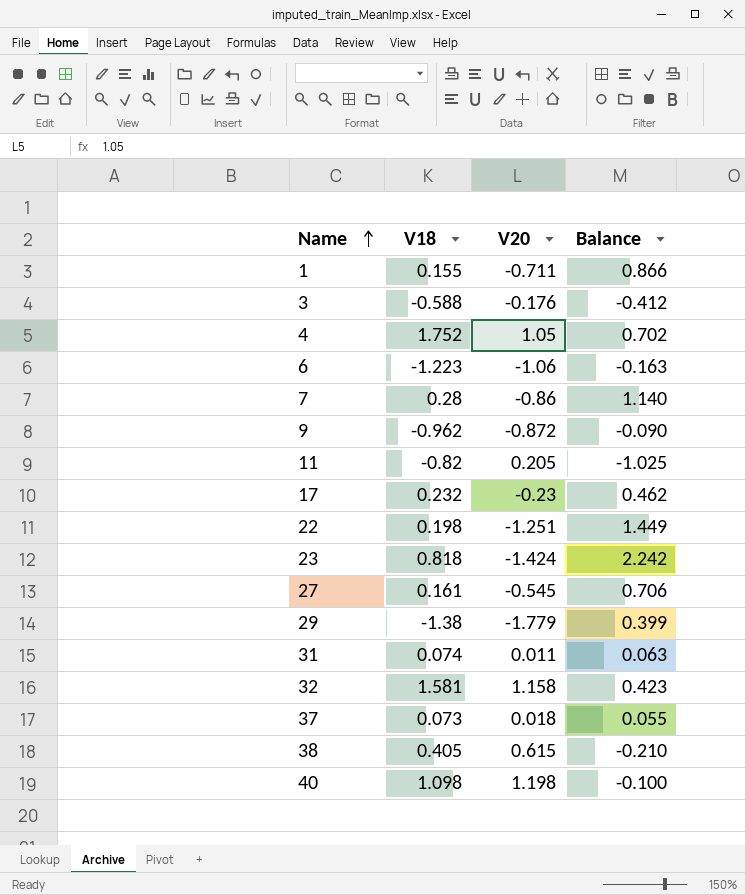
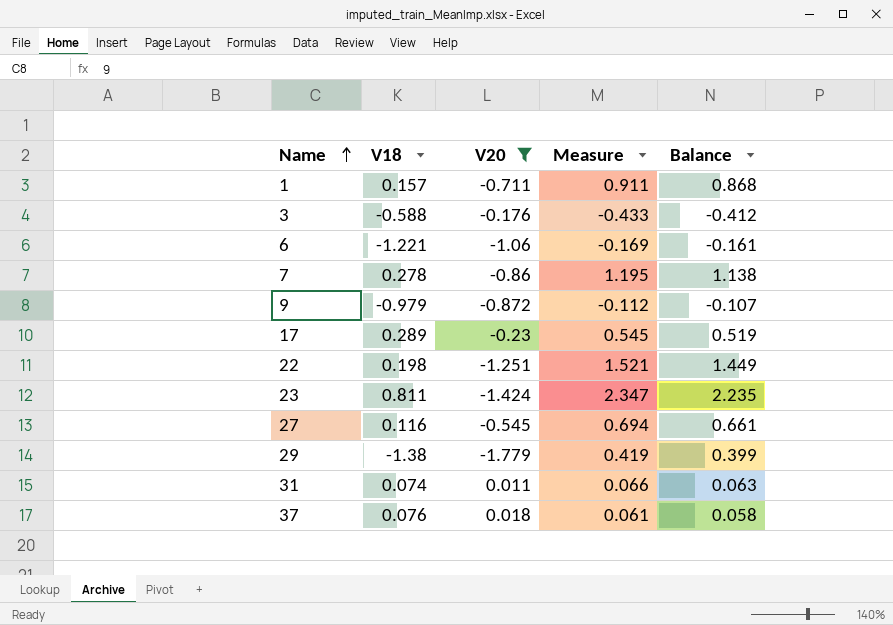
filter: none -> V20 <= 0.018
column Measure | formula: none -> [Balance] * 1.05
1 | V18: 0.155 -> 0.157
1 | Balance: 0.866 -> 0.868
6 | V18: -1.223 -> -1.221
6 | Balance: -0.163 -> -0.161
7 | V18: 0.28 -> 0.278
7 | Balance: 1.140 -> 1.138
9 | V18: -0.962 -> -0.979
9 | Balance: -0.090 -> -0.107
17 | V18: 0.232 -> 0.289
17 | Balance: 0.462 -> 0.519
23 | V18: 0.818 -> 0.811
23 | Balance: 2.242 -> 2.235
27 | V18: 0.161 -> 0.116
27 | Balance: 0.706 -> 0.661
37 | V18: 0.073 -> 0.076
37 | Balance: 0.055 -> 0.058

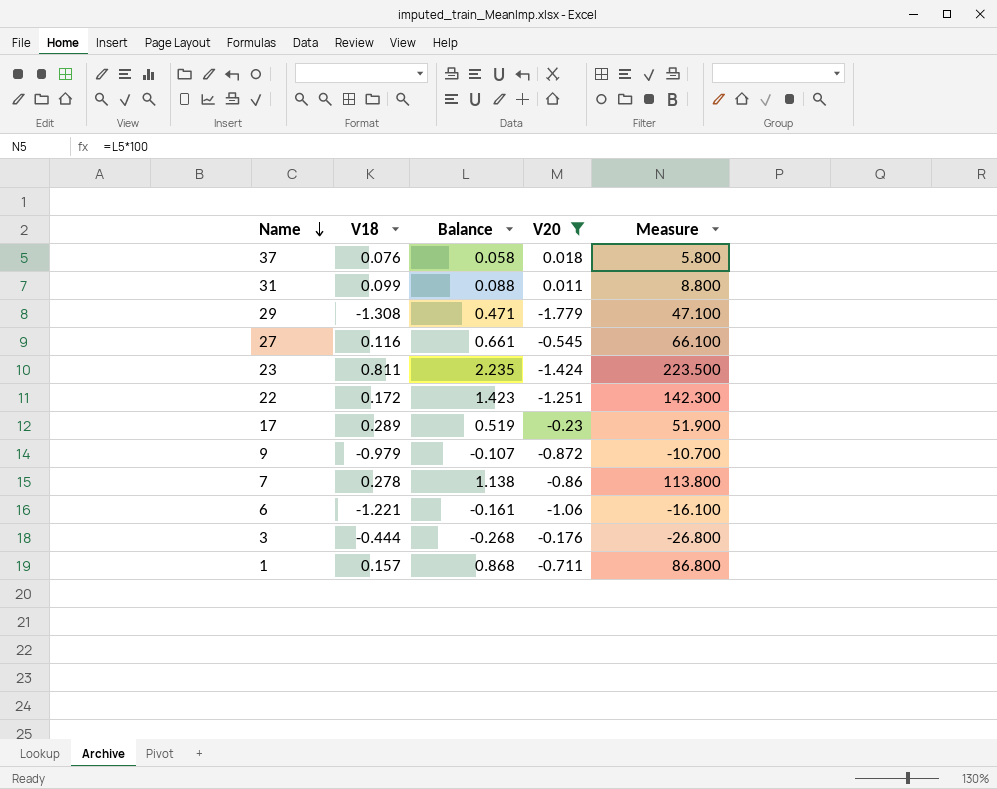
row order: Name ascending -> Name descending
column Balance | position: 5 -> 3
column Measure | formula: [Balance] * 1.05 -> [Balance] * 100
31 | V18: 0.074 -> 0.099
31 | Balance: 0.063 -> 0.088
29 | V18: -1.38 -> -1.308
29 | Balance: 0.399 -> 0.471
22 | V18: 0.198 -> 0.172
22 | Balance: 1.449 -> 1.423
3 | V18: -0.588 -> -0.444
3 | Balance: -0.412 -> -0.268

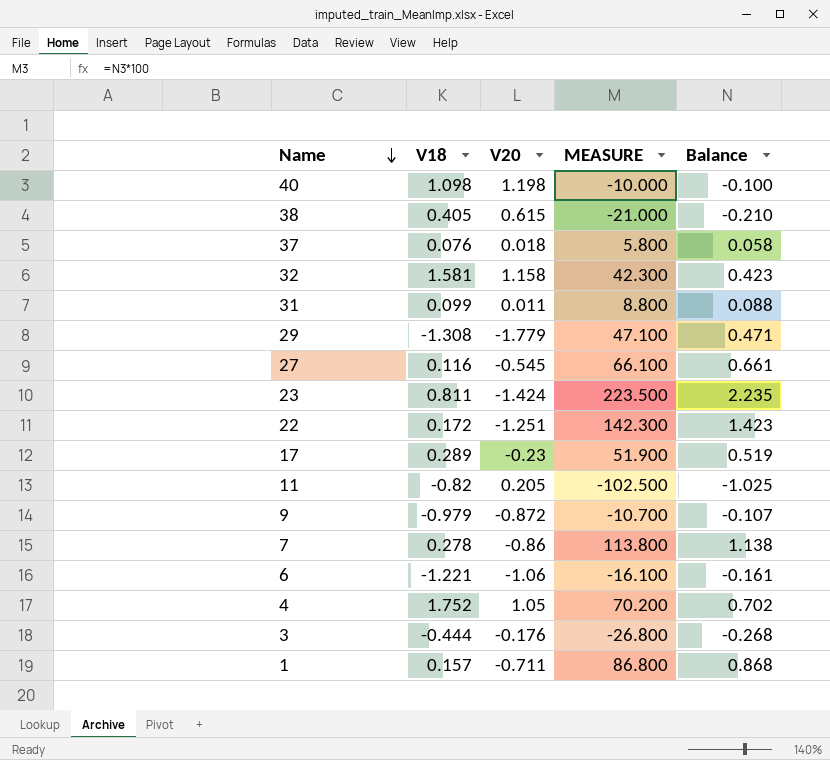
filter: V20 <= 0.018 -> none
column name: Measure -> MEASURE
column Balance | position: 3 -> 5

